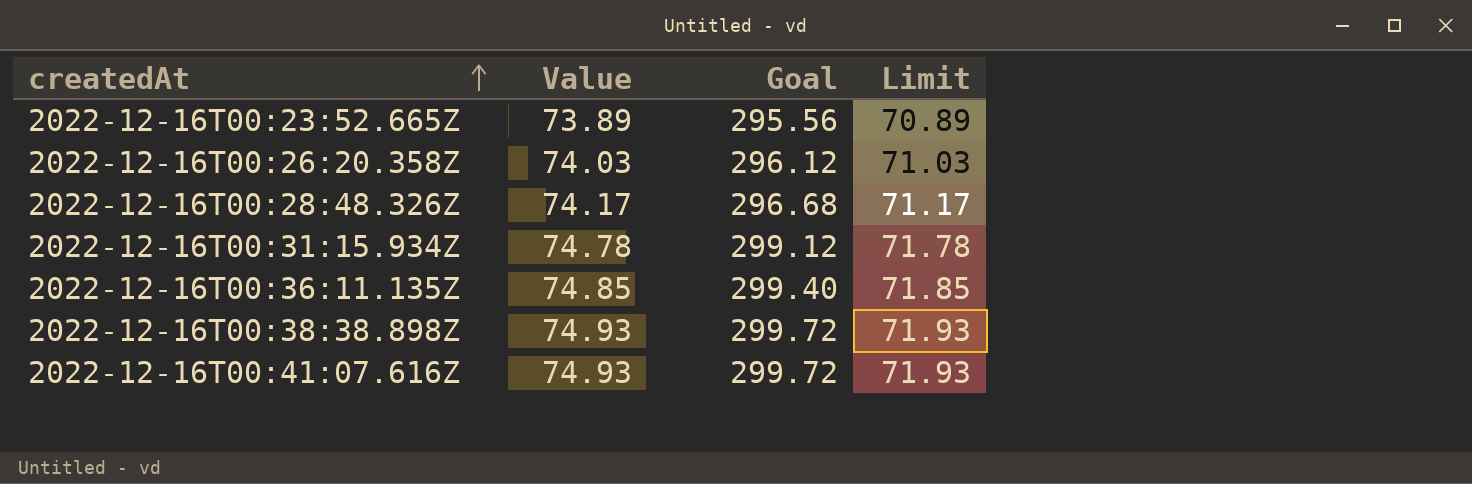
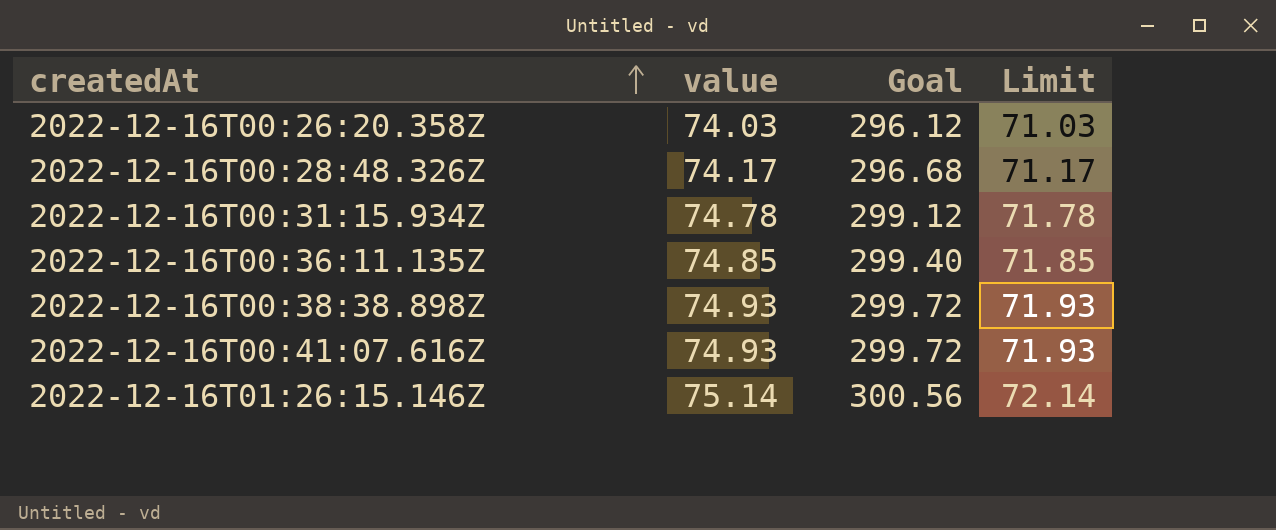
column name: Value -> value
row 2022-12-16T00:23:52.665Z: 73.89 | 295.56 | 70.89 -> none
row 2022-12-16T01:26:15.146Z: none -> 75.14 | 300.56 | 72.14

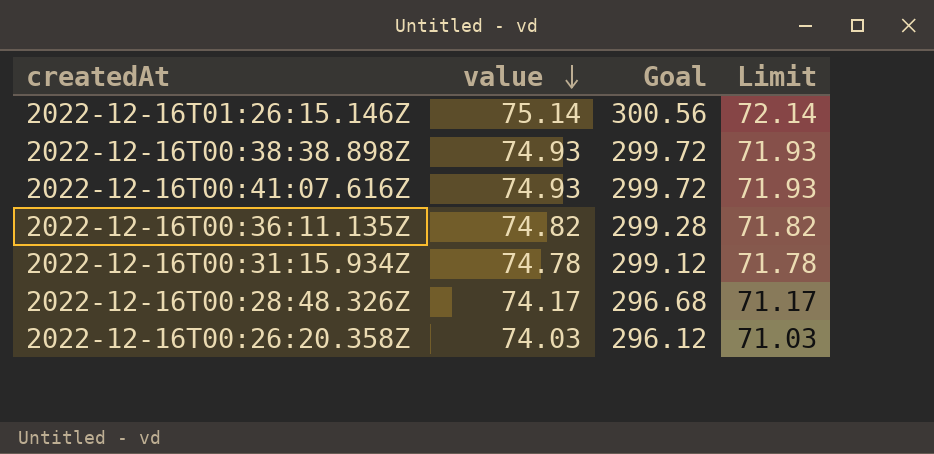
row order: createdAt ascending -> value descending
2022-12-16T00:36:11.135Z | value: 74.85 -> 74.82
2022-12-16T00:36:11.135Z | Goal: 299.40 -> 299.28
2022-12-16T00:36:11.135Z | Limit: 71.85 -> 71.82

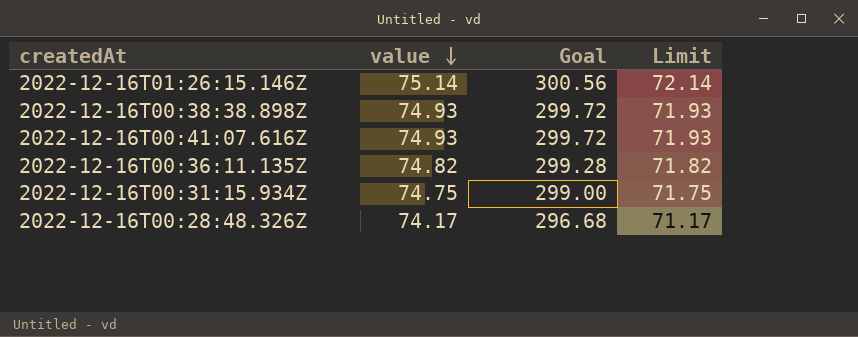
row 2022-12-16T00:26:20.358Z: 74.03 | 296.12 | 71.03 -> none
2022-12-16T00:31:15.934Z | value: 74.78 -> 74.75
2022-12-16T00:31:15.934Z | Goal: 299.12 -> 299.00
2022-12-16T00:31:15.934Z | Limit: 71.78 -> 71.75

